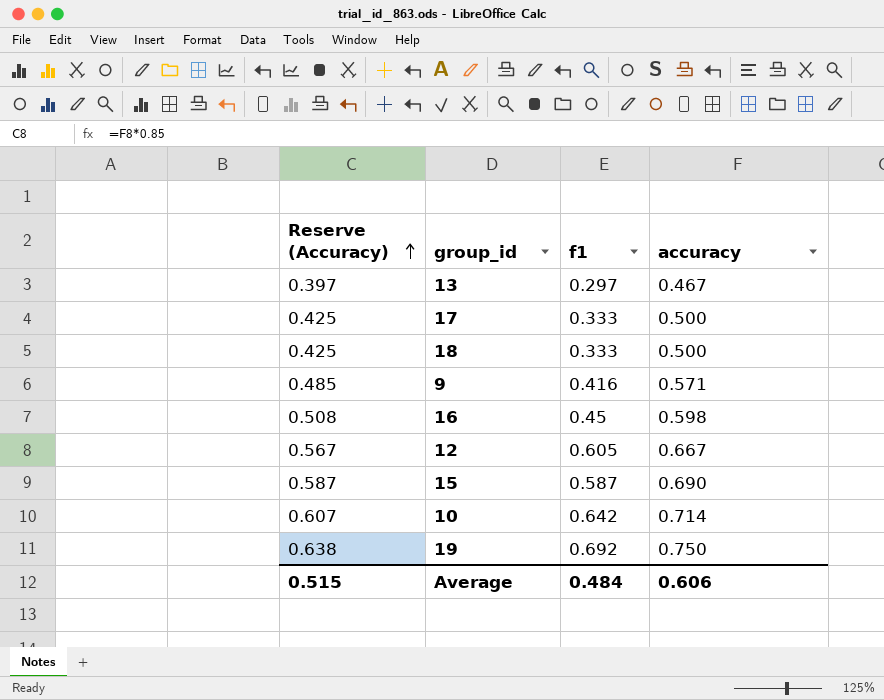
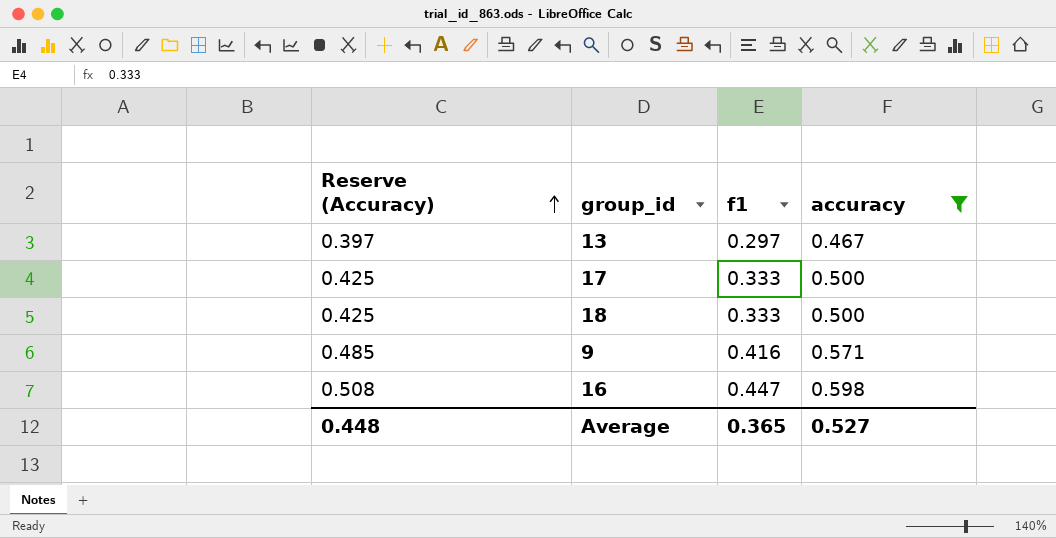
filter: none -> accuracy <= 0.598
16 | f1: 0.45 -> 0.447
Average | Reserve (Accuracy): 0.515 -> 0.448
Average | f1: 0.484 -> 0.365
Average | accuracy: 0.606 -> 0.527

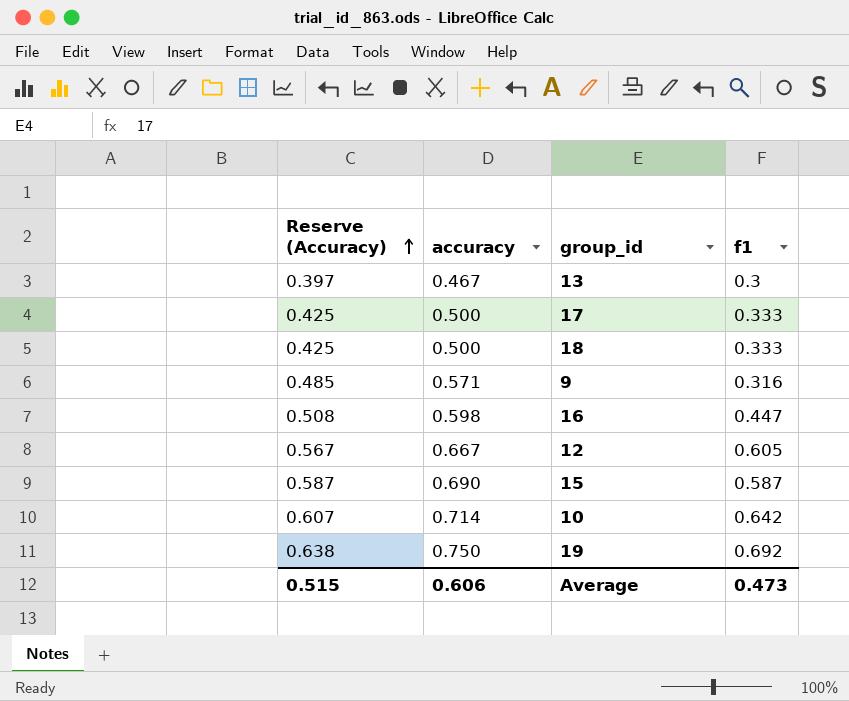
filter: accuracy <= 0.598 -> none
column accuracy | position: 4 -> 2
13 | f1: 0.297 -> 0.3
9 | f1: 0.416 -> 0.316
Average | Reserve (Accuracy): 0.448 -> 0.515
Average | accuracy: 0.527 -> 0.606
Average | f1: 0.365 -> 0.473

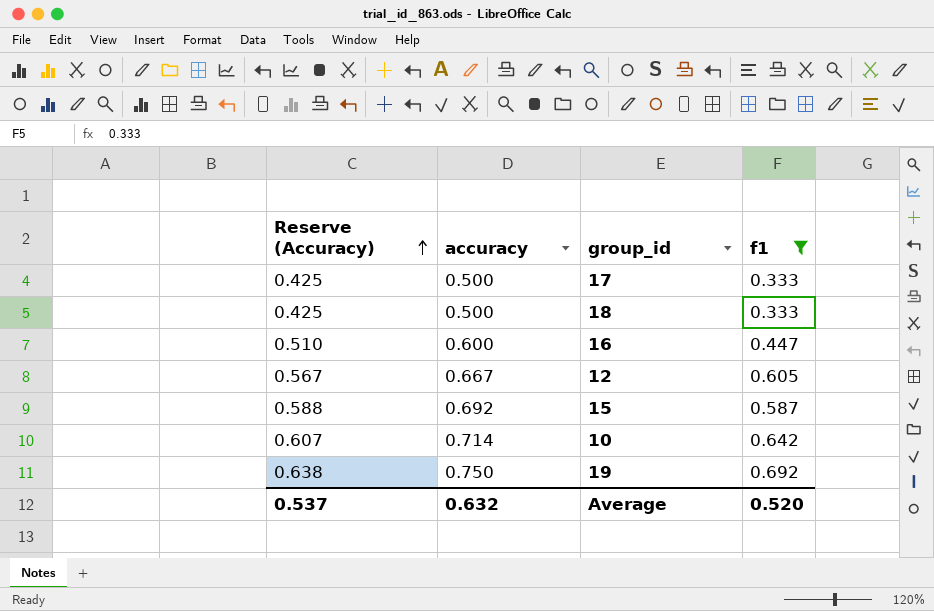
filter: none -> f1 >= 0.333
16 | Reserve (Accuracy): 0.508 -> 0.510
16 | accuracy: 0.598 -> 0.600
15 | Reserve (Accuracy): 0.587 -> 0.588
15 | accuracy: 0.690 -> 0.692
Average | Reserve (Accuracy): 0.515 -> 0.537
Average | accuracy: 0.606 -> 0.632
Average | f1: 0.473 -> 0.520

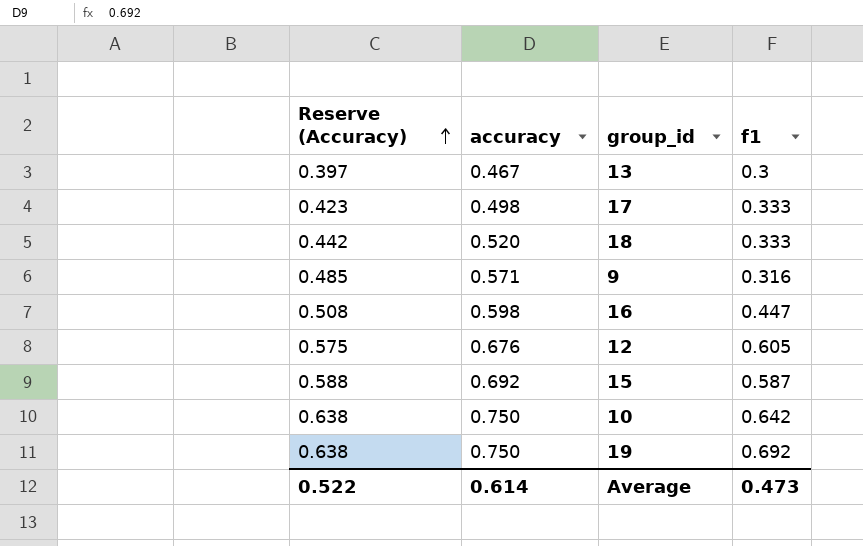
filter: f1 >= 0.333 -> none
17 | Reserve (Accuracy): 0.425 -> 0.423
17 | accuracy: 0.500 -> 0.498
18 | Reserve (Accuracy): 0.425 -> 0.442
18 | accuracy: 0.500 -> 0.520
16 | Reserve (Accuracy): 0.510 -> 0.508
16 | accuracy: 0.600 -> 0.598
12 | Reserve (Accuracy): 0.567 -> 0.575
12 | accuracy: 0.667 -> 0.676
10 | Reserve (Accuracy): 0.607 -> 0.638
10 | accuracy: 0.714 -> 0.750
Average | Reserve (Accuracy): 0.537 -> 0.522
Average | accuracy: 0.632 -> 0.614
Average | f1: 0.520 -> 0.473

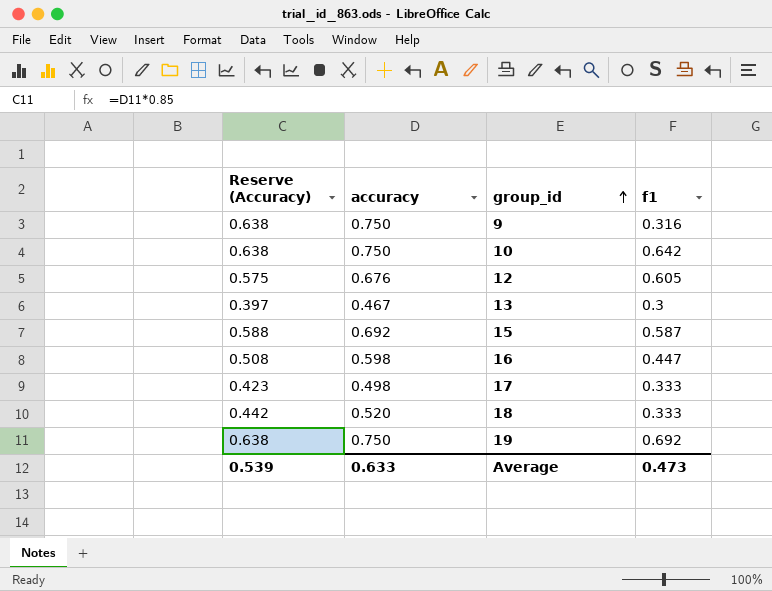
row order: Reserve (Accuracy) ascending -> group_id ascending
9 | Reserve (Accuracy): 0.485 -> 0.638
9 | accuracy: 0.571 -> 0.750
Average | Reserve (Accuracy): 0.522 -> 0.539
Average | accuracy: 0.614 -> 0.633

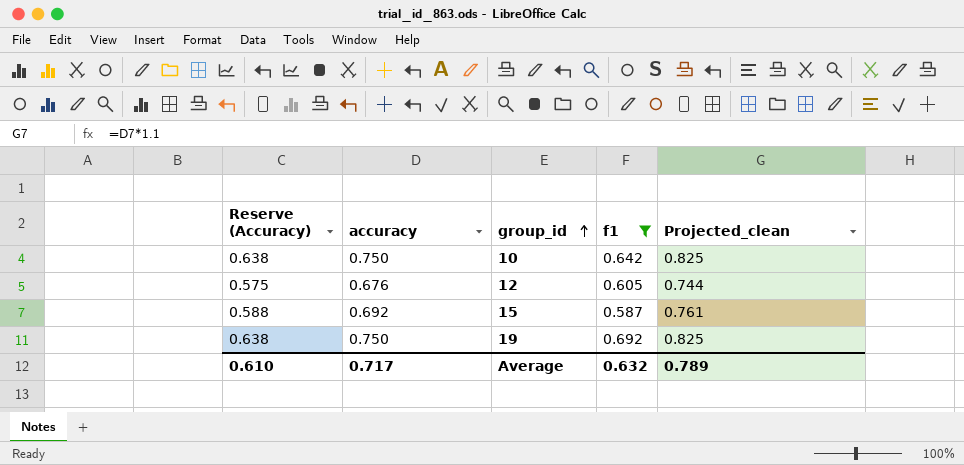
filter: none -> f1 >= 0.587
column Projected_clean | formula: none -> [accuracy] * 1.1
Average | Reserve (Accuracy): 0.539 -> 0.610
Average | accuracy: 0.633 -> 0.717
Average | f1: 0.473 -> 0.632

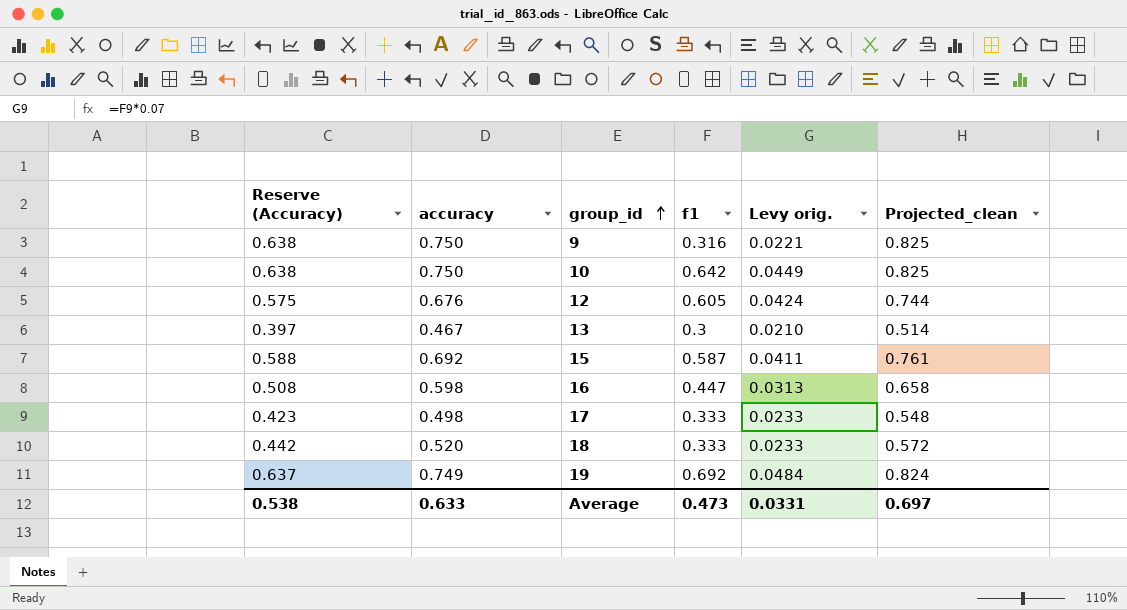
filter: f1 >= 0.587 -> none
column Levy orig. | formula: none -> [f1] * 0.07
19 | Reserve (Accuracy): 0.638 -> 0.637
19 | accuracy: 0.750 -> 0.749
19 | Projected_clean: 0.825 -> 0.824
Average | Reserve (Accuracy): 0.610 -> 0.538
Average | accuracy: 0.717 -> 0.633
Average | f1: 0.632 -> 0.473
Average | Projected_clean: 0.789 -> 0.697

